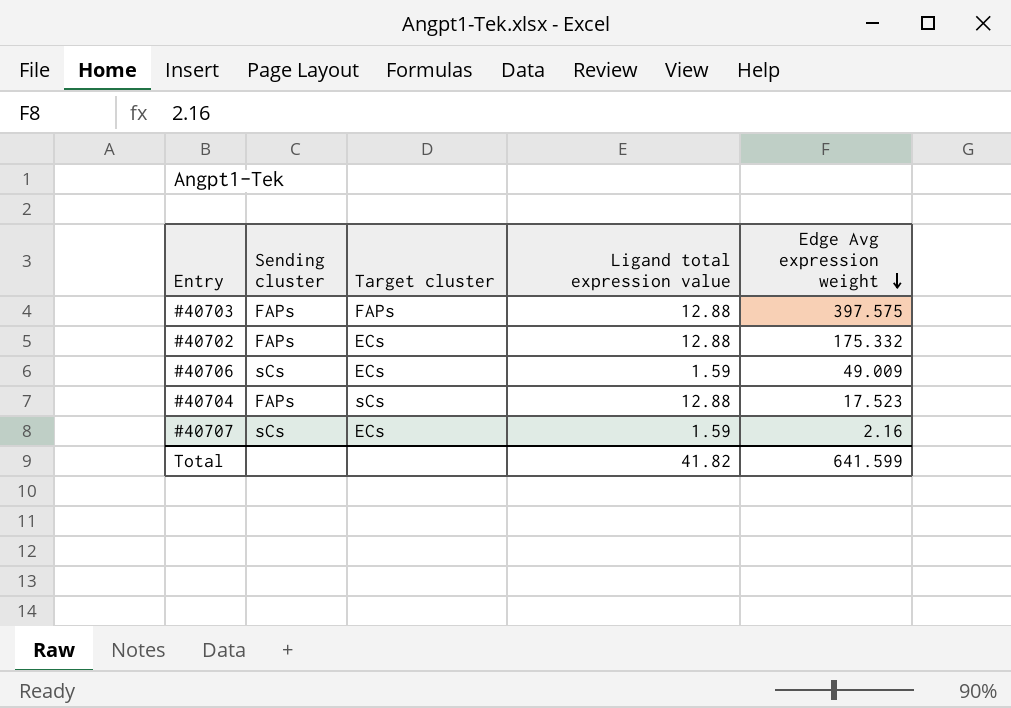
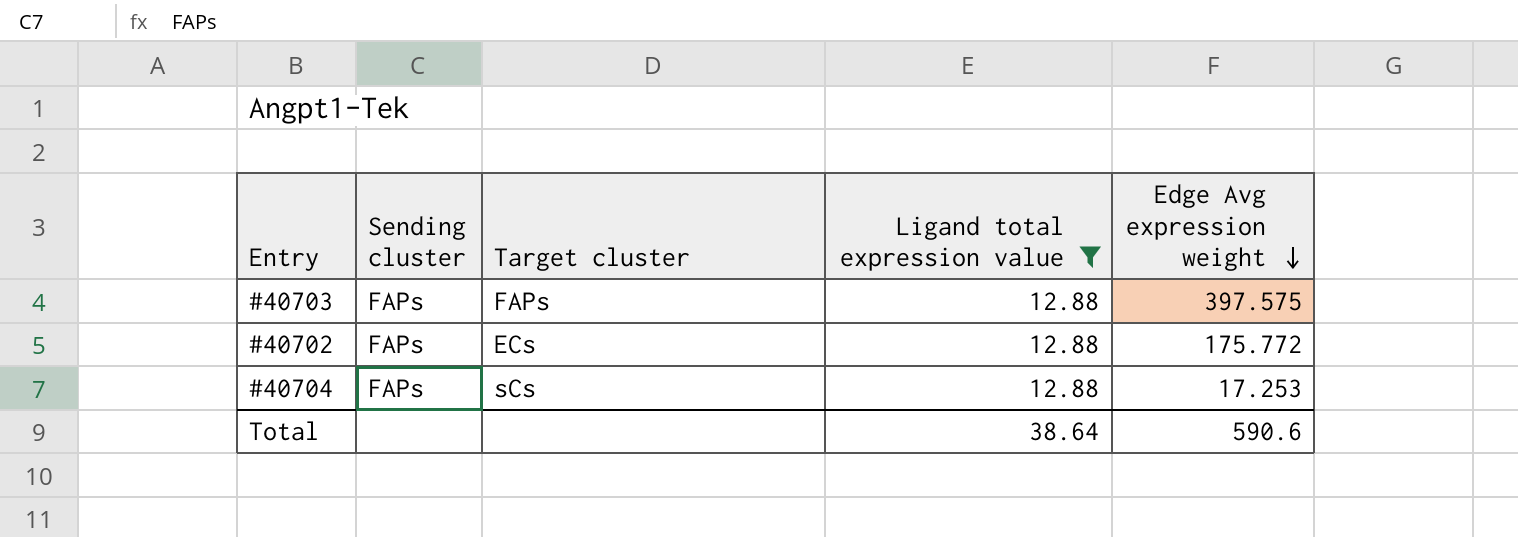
filter: none -> Ligand total expression value = 12.88
#40702 | Edge Avg expression weight: 175.332 -> 175.772
#40704 | Edge Avg expression weight: 17.523 -> 17.253
Total | Ligand total expression value: 41.82 -> 38.64
Total | Edge Avg expression weight: 641.599 -> 590.6

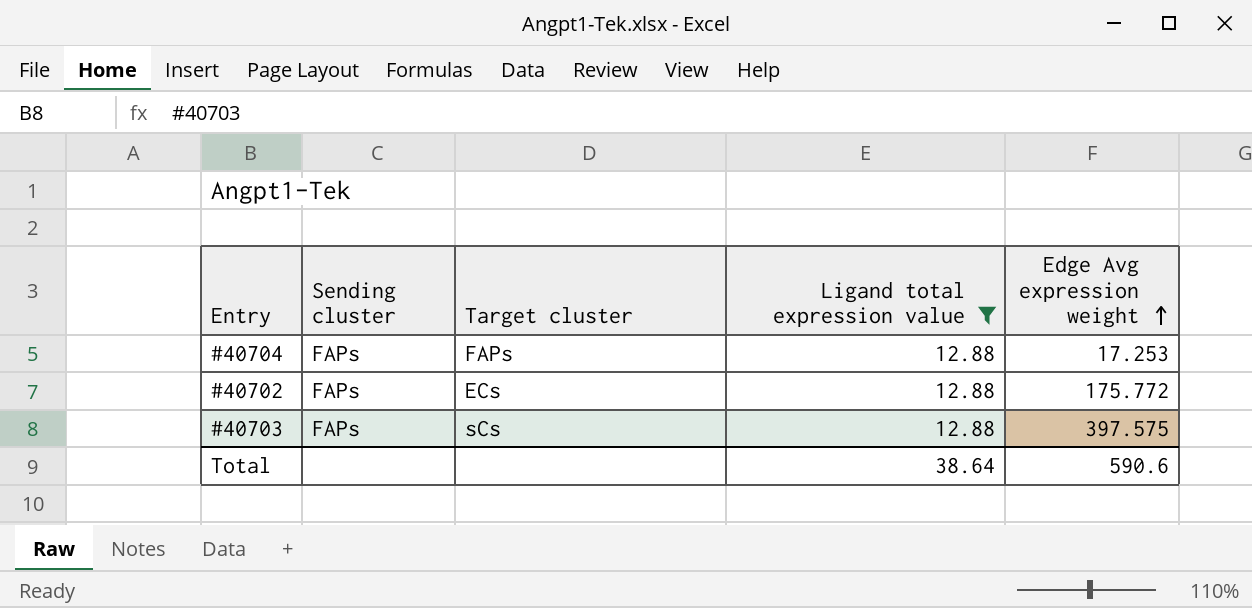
row order: Edge Avg expression weight descending -> Edge Avg expression weight ascending
#40704 | Target cluster: sCs -> FAPs
#40703 | Target cluster: FAPs -> sCs

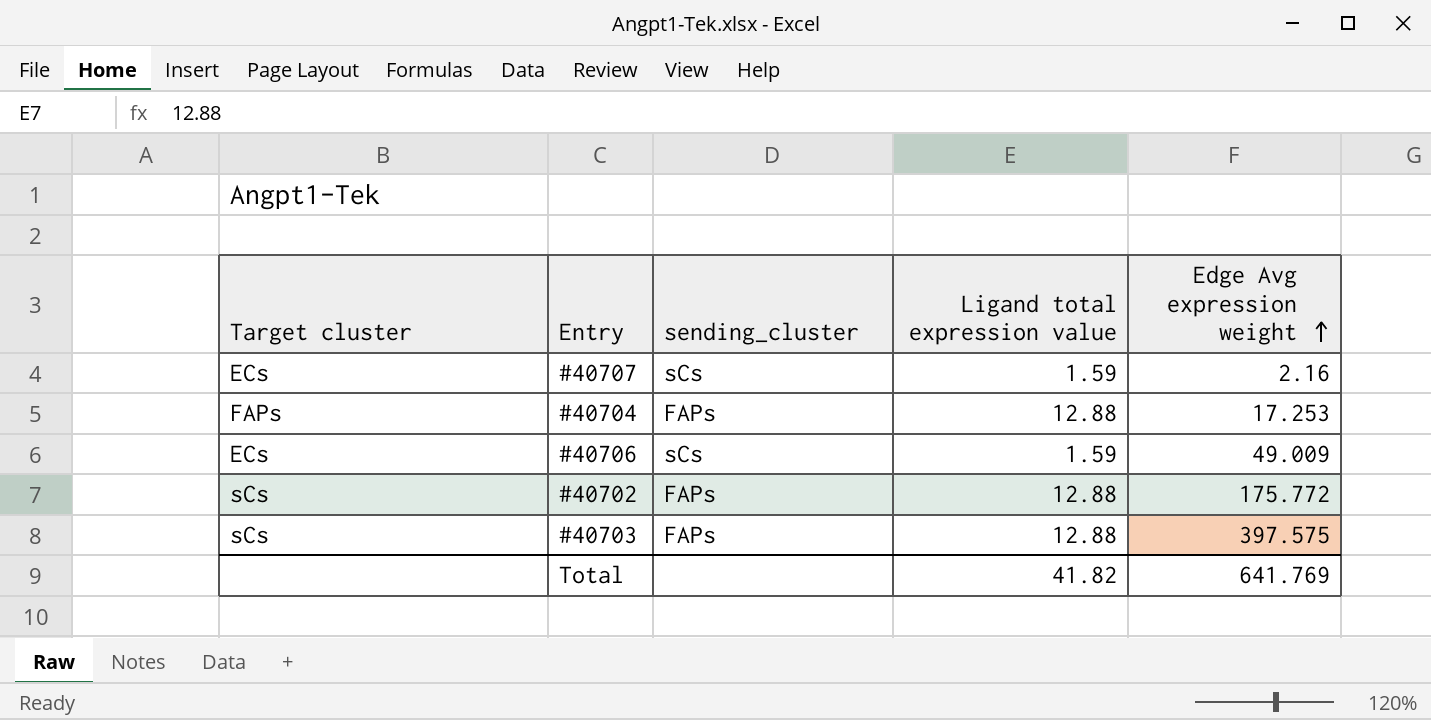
filter: Ligand total expression value = 12.88 -> none
column Target cluster | position: 3 -> 1
column name: Sending cluster -> sending_cluster
#40702 | Target cluster: ECs -> sCs
Total | Ligand total expression value: 38.64 -> 41.82
Total | Edge Avg expression weight: 590.6 -> 641.769

